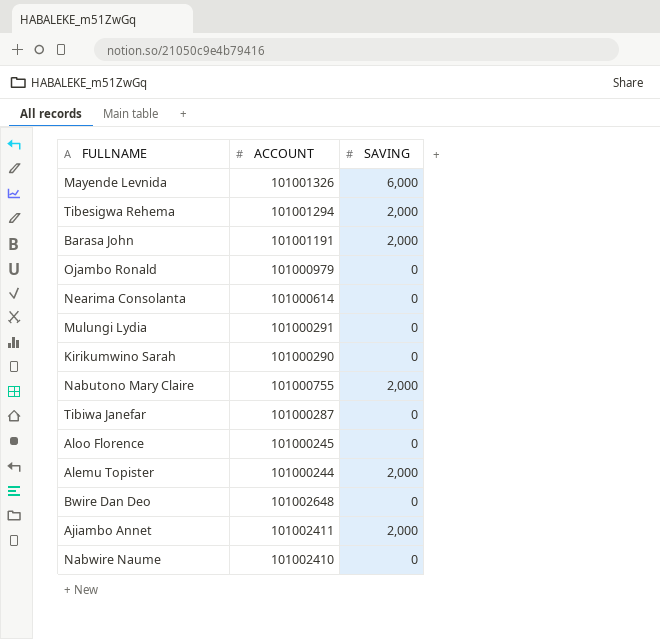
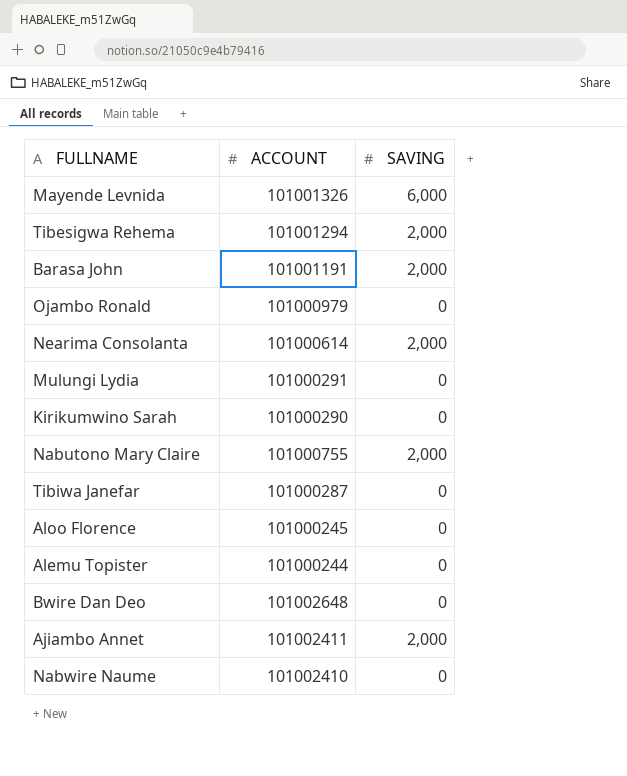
Nearima Consolanta | SAVING: 0 -> 2,000
Alemu Topister | SAVING: 2,000 -> 0

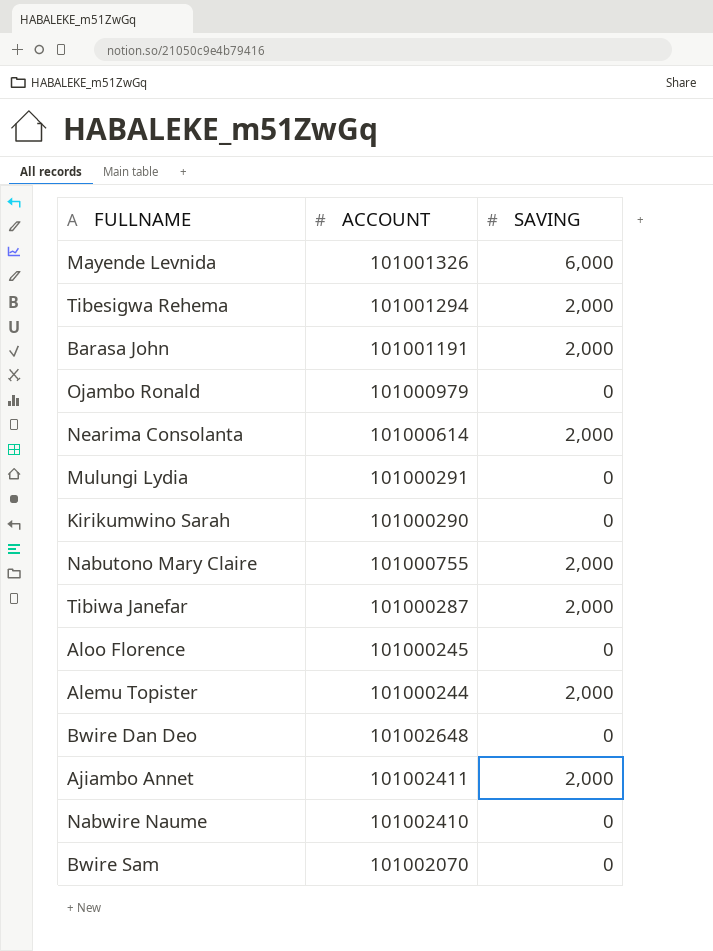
Tibiwa Janefar | SAVING: 0 -> 2,000
Alemu Topister | SAVING: 0 -> 2,000
row Bwire Sam: none -> 101002070 | 0

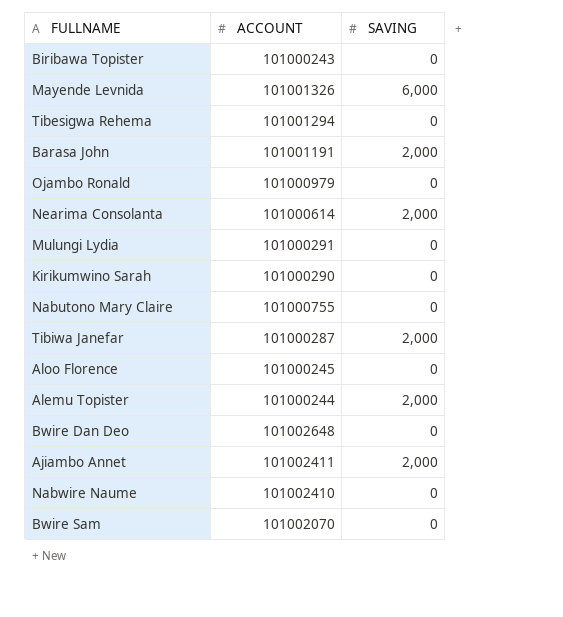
row Biribawa Topister: none -> 101000243 | 0
Tibesigwa Rehema | SAVING: 2,000 -> 0
Nabutono Mary Claire | SAVING: 2,000 -> 0

